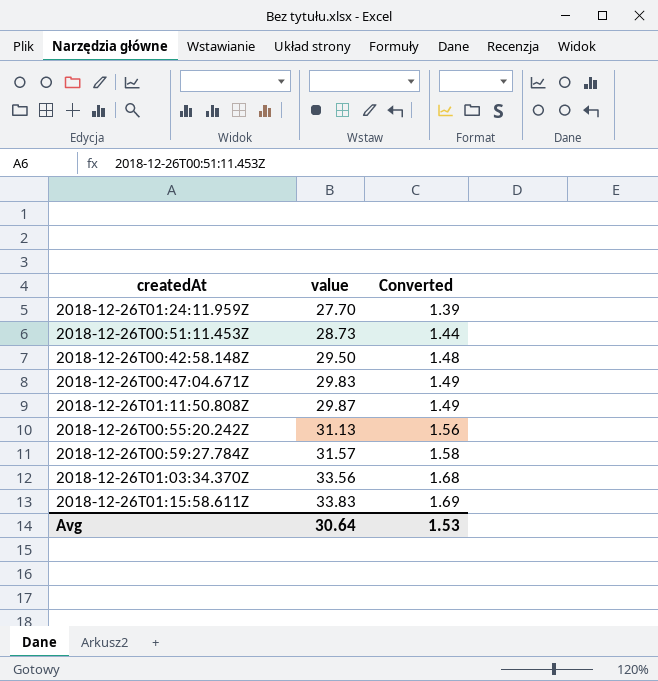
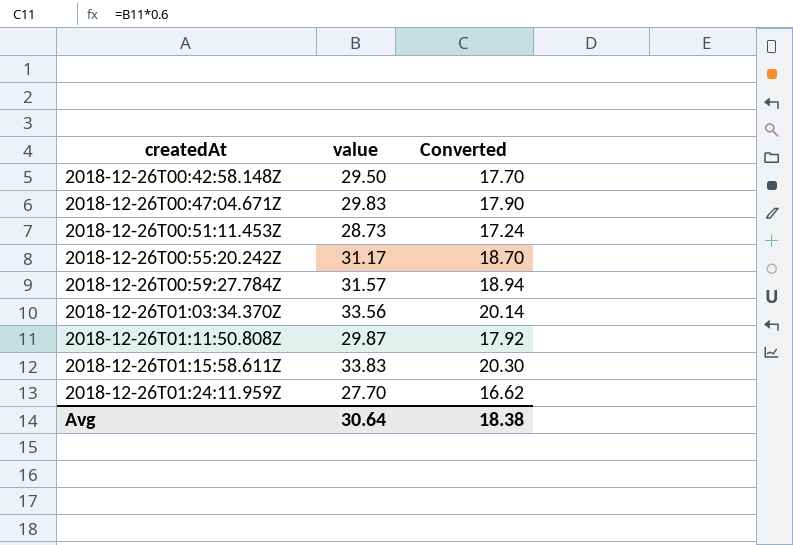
row order: value ascending -> createdAt ascending
column Converted | formula: [value] * 0.05 -> [value] * 0.6
2018-12-26T00:55:20.242Z | value: 31.13 -> 31.17
Avg | Converted: 1.53 -> 18.38

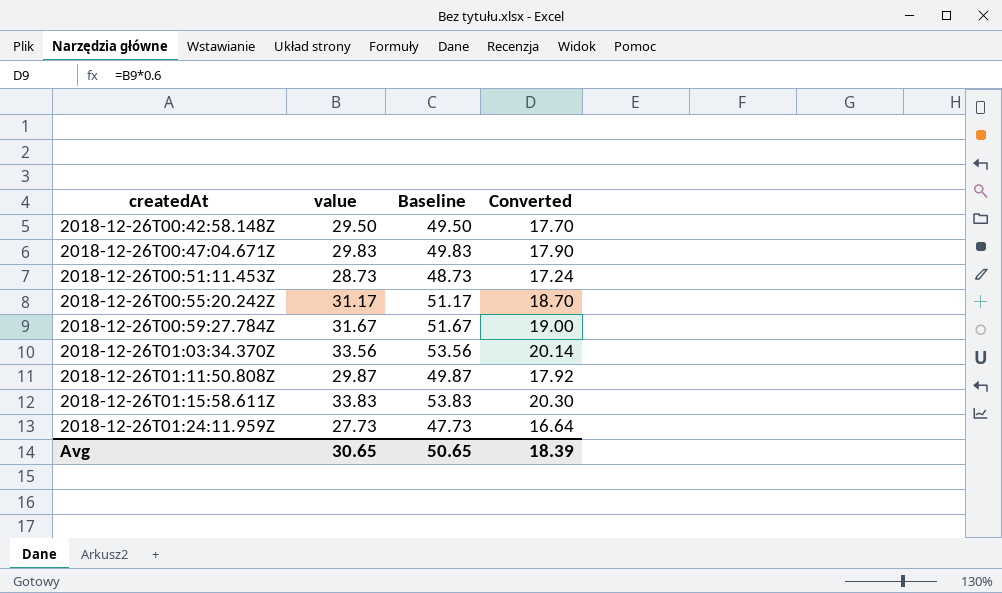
column Baseline | formula: none -> [value] + 20
2018-12-26T00:59:27.784Z | value: 31.57 -> 31.67
2018-12-26T00:59:27.784Z | Converted: 18.94 -> 19.00
2018-12-26T01:24:11.959Z | value: 27.70 -> 27.73
2018-12-26T01:24:11.959Z | Converted: 16.62 -> 16.64
Avg | value: 30.64 -> 30.65
Avg | Converted: 18.38 -> 18.39

